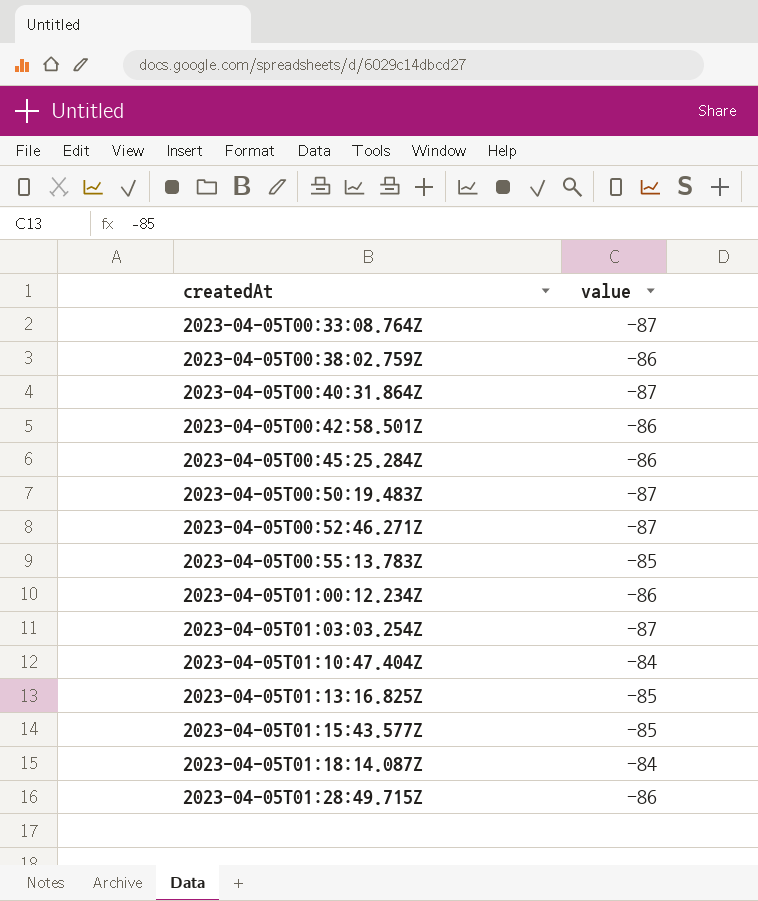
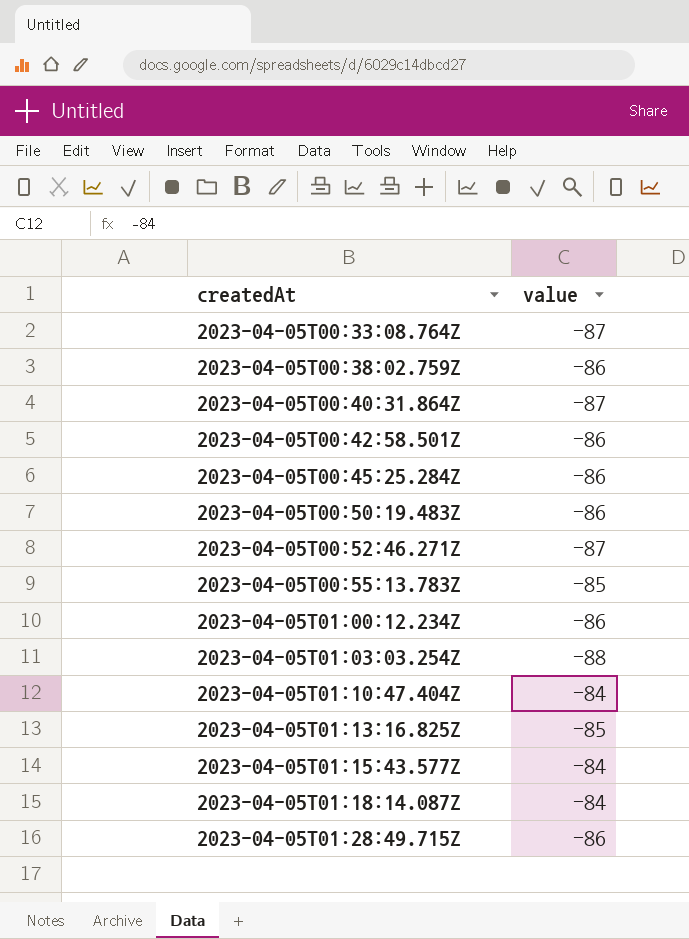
2023-04-05T00:50:19.483Z | value: -87 -> -86
2023-04-05T01:03:03.254Z | value: -87 -> -88
2023-04-05T01:15:43.577Z | value: -85 -> -84

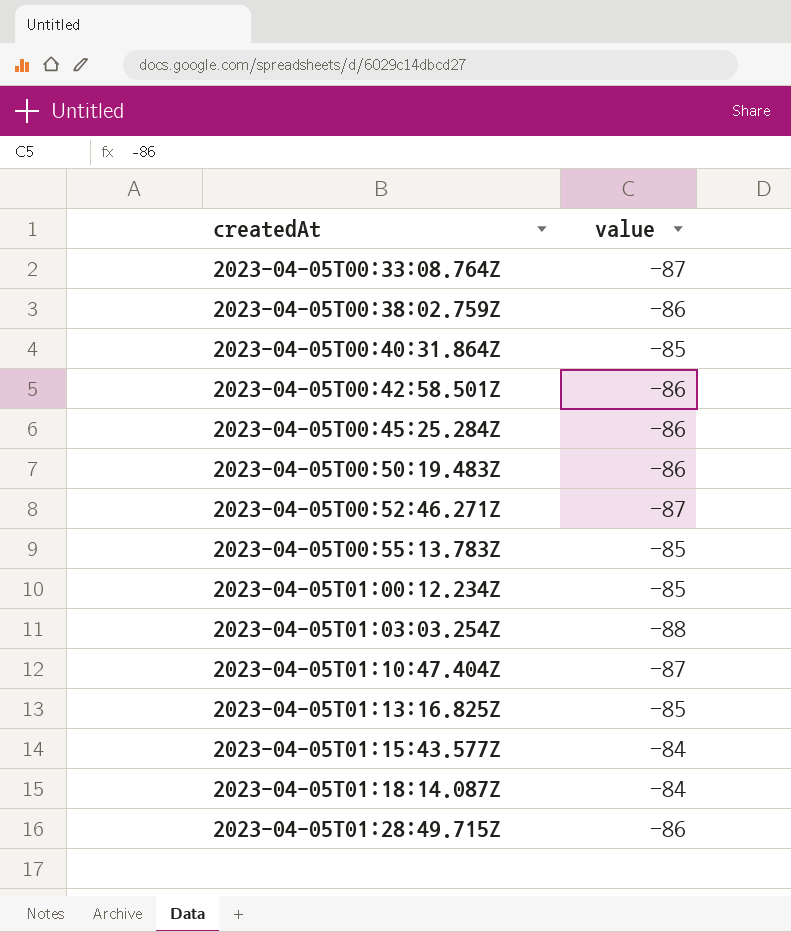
2023-04-05T00:40:31.864Z | value: -87 -> -85
2023-04-05T01:00:12.234Z | value: -86 -> -85
2023-04-05T01:10:47.404Z | value: -84 -> -87

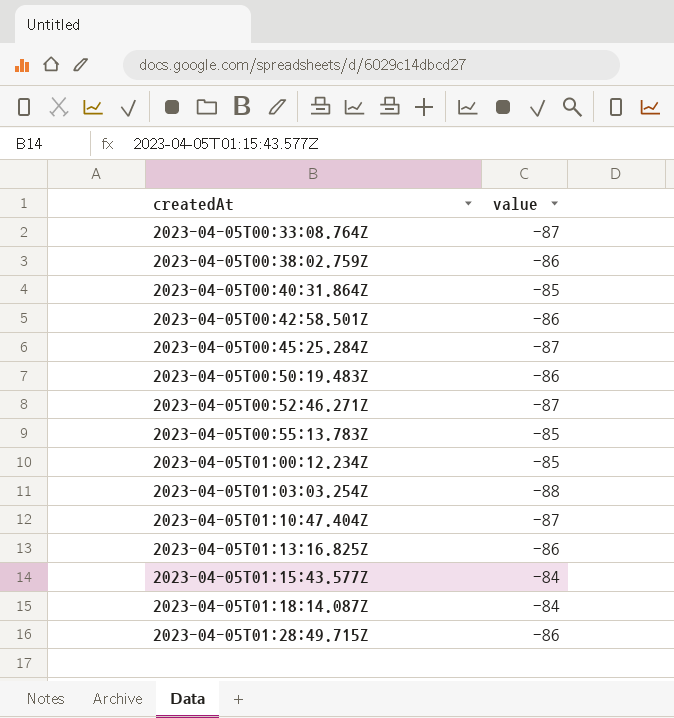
2023-04-05T00:45:25.284Z | value: -86 -> -87
2023-04-05T01:13:16.825Z | value: -85 -> -86

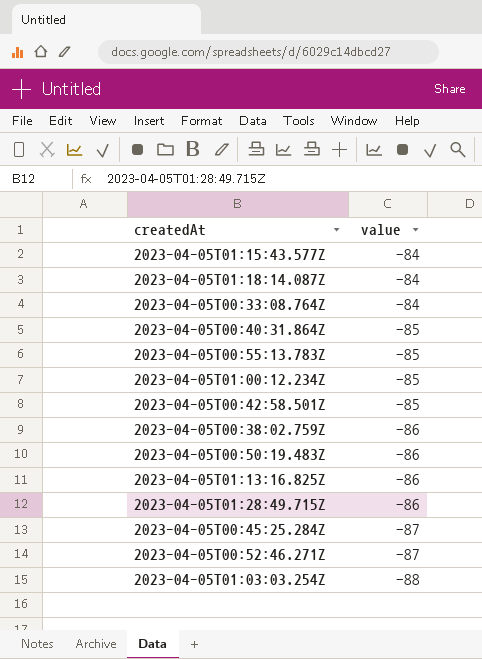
row order: createdAt ascending -> value descending
row 2023-04-05T01:10:47.404Z: -87 -> none
2023-04-05T00:33:08.764Z | value: -87 -> -84
2023-04-05T00:42:58.501Z | value: -86 -> -85

